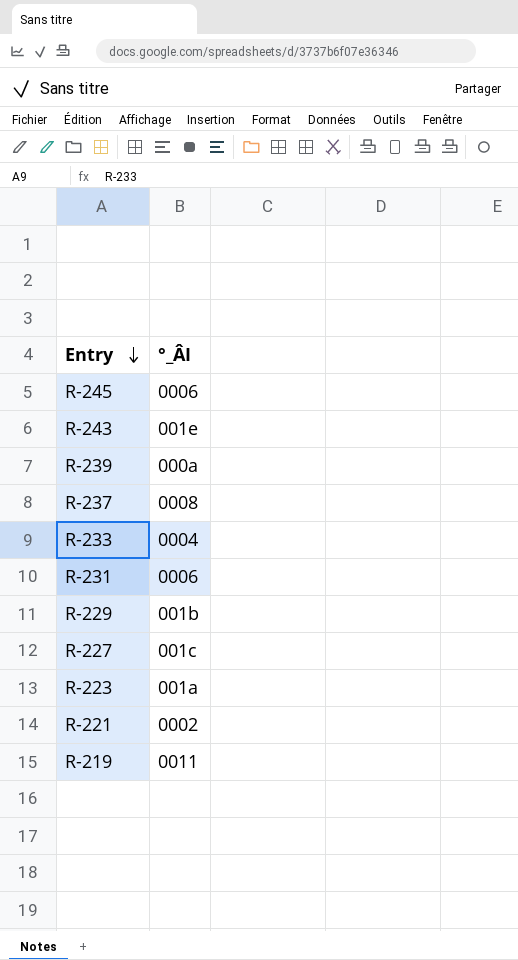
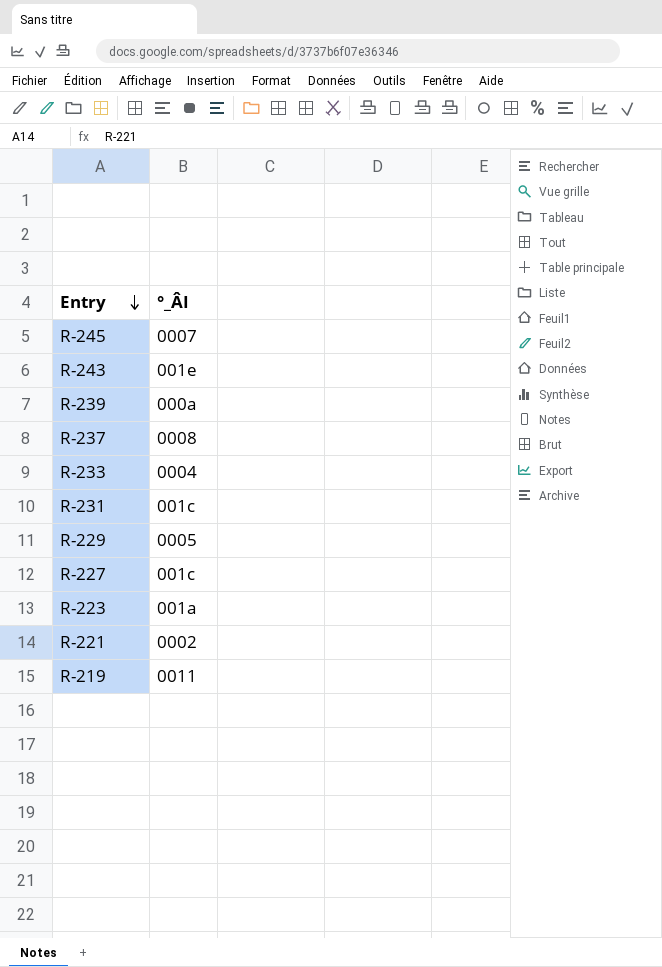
R-245 | °_ÂI: 0006 -> 0007
R-231 | °_ÂI: 0006 -> 001c
R-229 | °_ÂI: 001b -> 0005

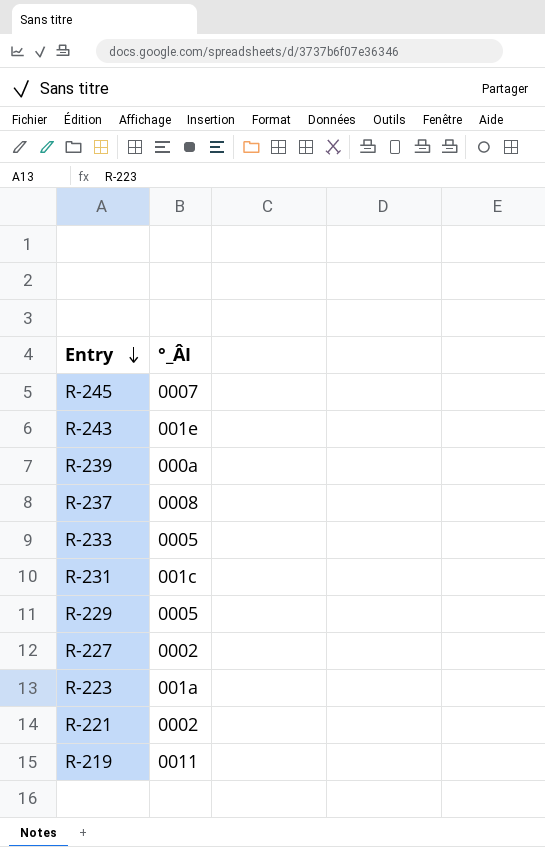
R-233 | °_ÂI: 0004 -> 0005
R-227 | °_ÂI: 001c -> 0002

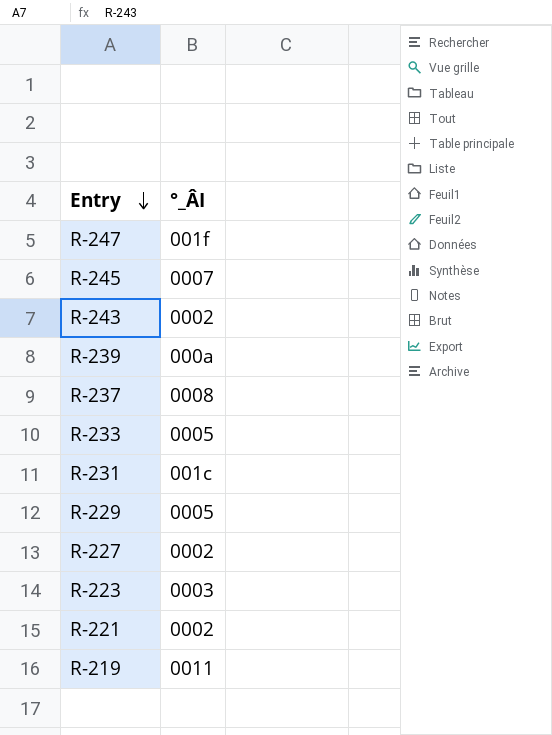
row R-247: none -> 001f
R-243 | °_ÂI: 001e -> 0002
R-223 | °_ÂI: 001a -> 0003

